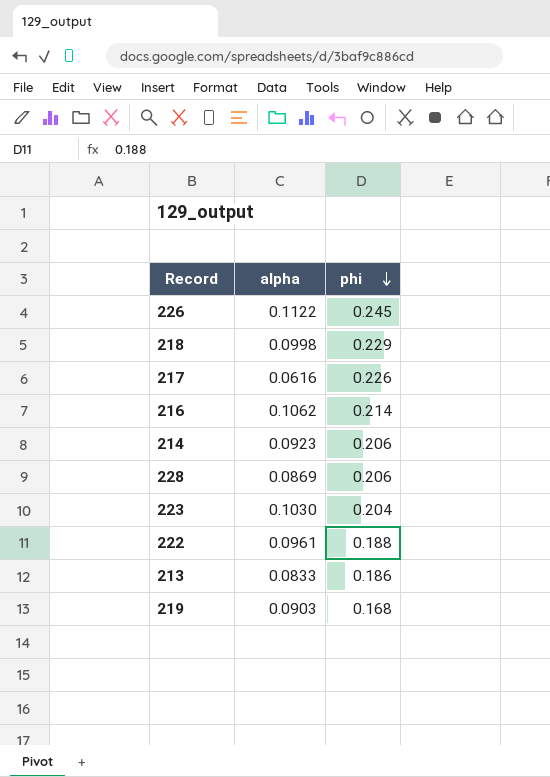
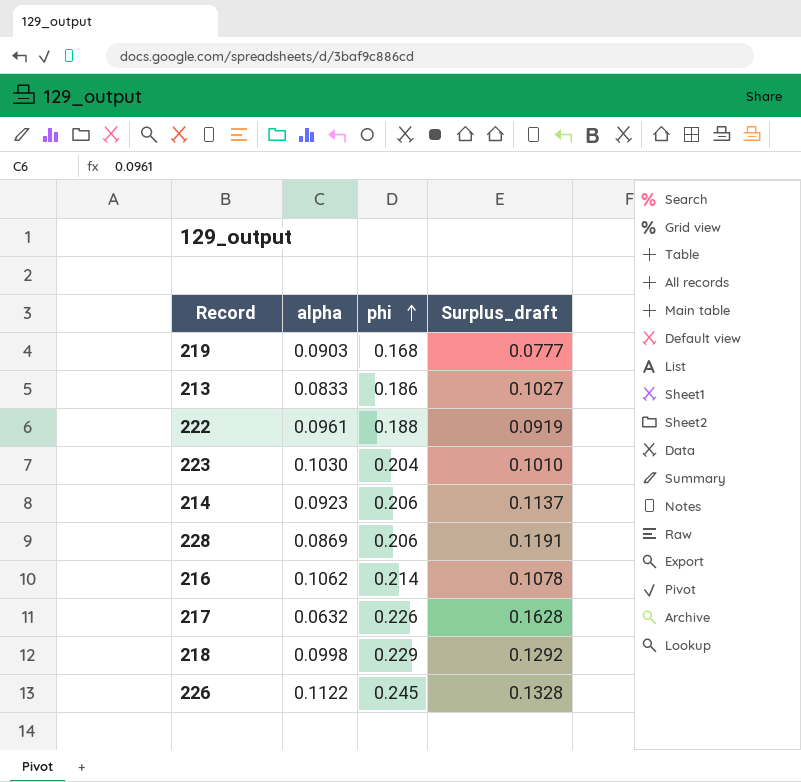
row order: phi descending -> phi ascending
column Surplus_draft | formula: none -> [phi] - [alpha]
217 | alpha: 0.0616 -> 0.0632

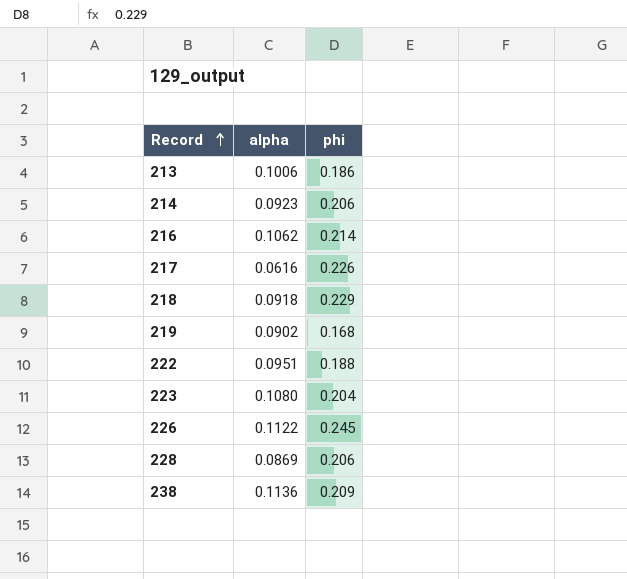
row order: phi ascending -> Record ascending
column Surplus_draft | formula: [phi] - [alpha] -> none
213 | alpha: 0.0833 -> 0.1006
217 | alpha: 0.0632 -> 0.0616
218 | alpha: 0.0998 -> 0.0918
219 | alpha: 0.0903 -> 0.0902
222 | alpha: 0.0961 -> 0.0951
223 | alpha: 0.1030 -> 0.1080
row 238: none -> 0.1136 | 0.209

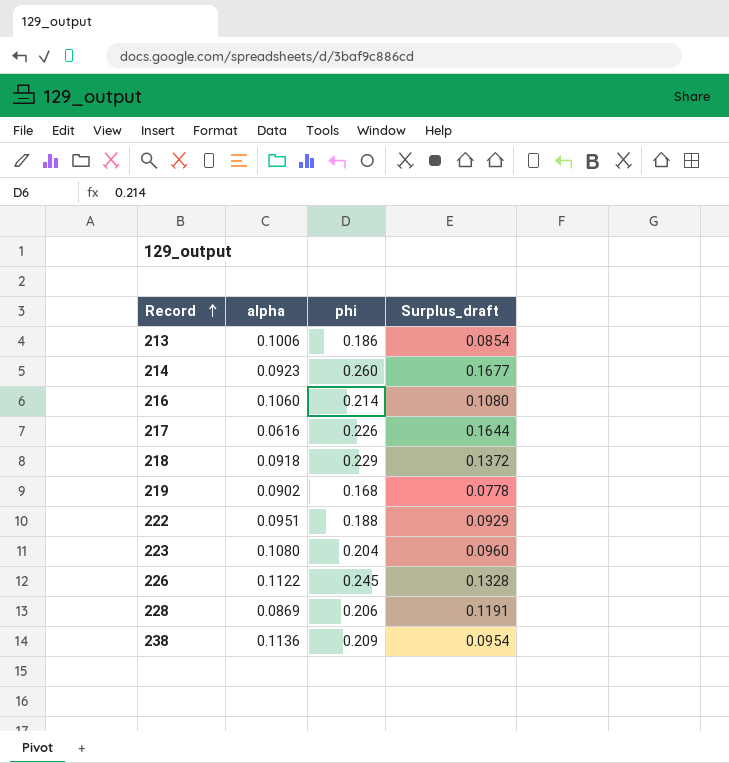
column Surplus_draft | formula: none -> [phi] - [alpha]
214 | phi: 0.206 -> 0.260
216 | alpha: 0.1062 -> 0.1060

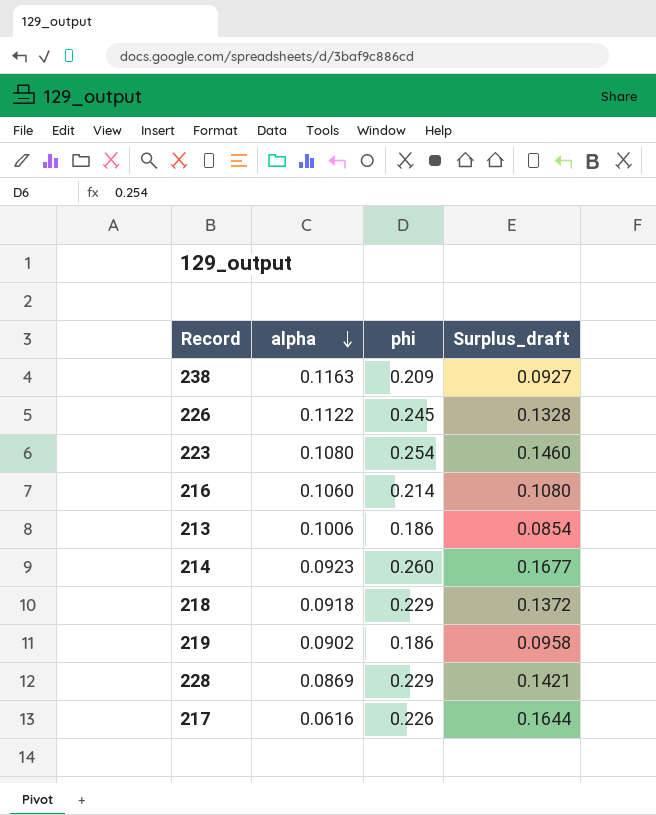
row order: Record ascending -> alpha descending
row 222: 0.0951 | 0.188 | 0.0929 -> none
238 | alpha: 0.1136 -> 0.1163
238 | Surplus_draft: 0.0954 -> 0.0927
223 | phi: 0.204 -> 0.254
223 | Surplus_draft: 0.0960 -> 0.1460
219 | phi: 0.168 -> 0.186
219 | Surplus_draft: 0.0778 -> 0.0958
228 | phi: 0.206 -> 0.229
228 | Surplus_draft: 0.1191 -> 0.1421

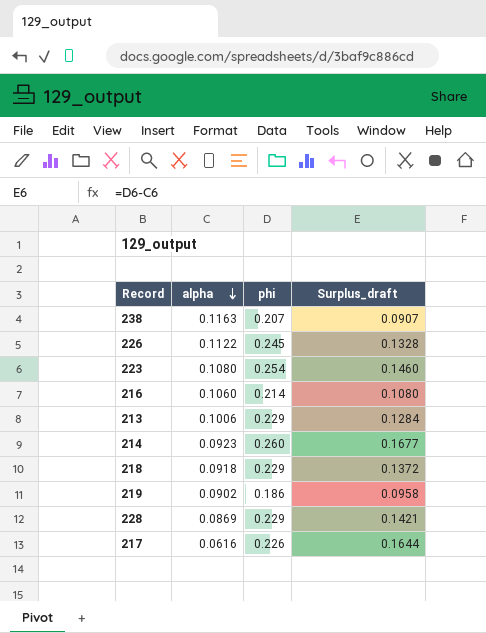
238 | phi: 0.209 -> 0.207
238 | Surplus_draft: 0.0927 -> 0.0907
213 | phi: 0.186 -> 0.229
213 | Surplus_draft: 0.0854 -> 0.1284

